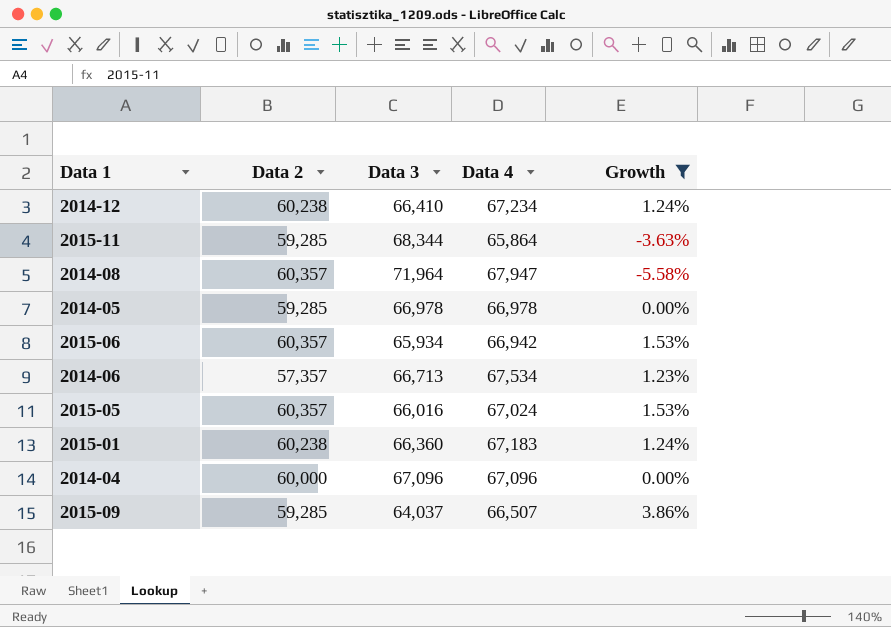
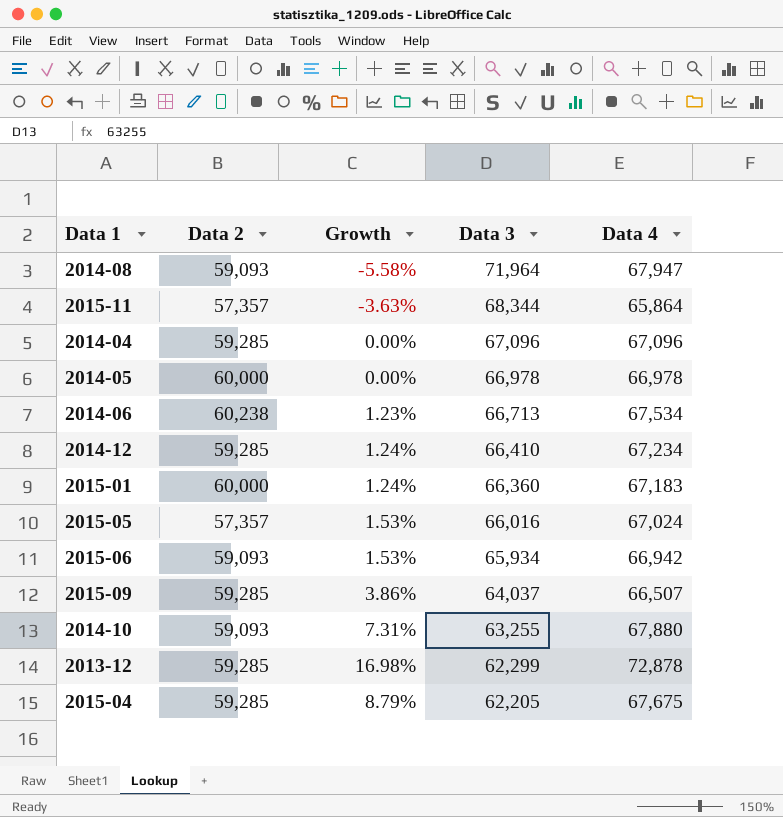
filter: Growth <= 3.86% -> none
row order: none -> Data 3 descending
column Growth | position: 5 -> 3
2014-08 | Data 2: 60,357 -> 59,093
2015-11 | Data 2: 59,285 -> 57,357
2014-04 | Data 2: 60,000 -> 59,285
2014-05 | Data 2: 59,285 -> 60,000
2014-06 | Data 2: 57,357 -> 60,238
2014-12 | Data 2: 60,238 -> 59,285
2015-01 | Data 2: 60,238 -> 60,000
2015-05 | Data 2: 60,357 -> 57,357
2015-06 | Data 2: 60,357 -> 59,093

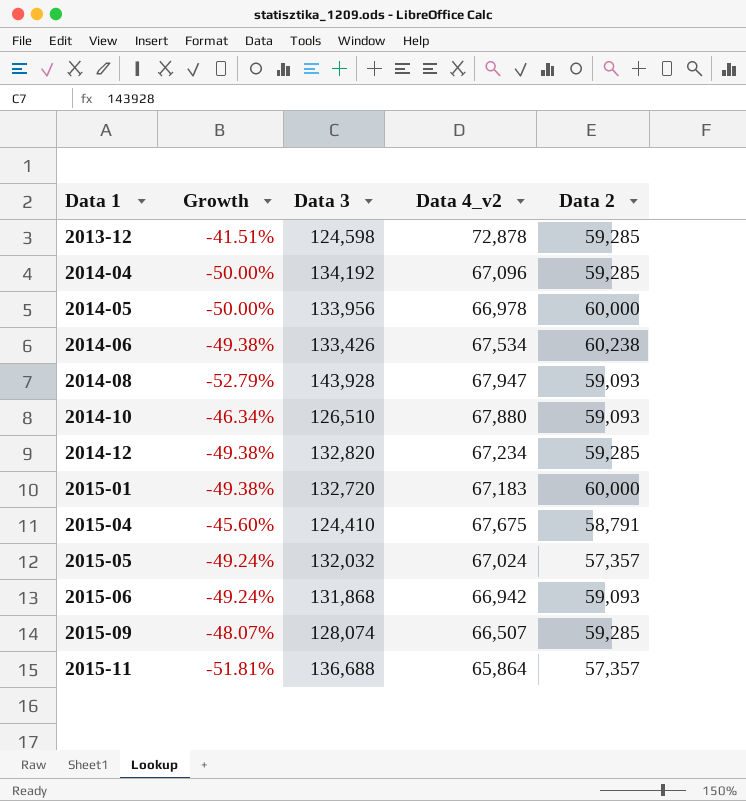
row order: Data 3 descending -> Data 1 ascending
column name: Data 4 -> Data 4_v2
column Data 2 | position: 2 -> 5
2013-12 | Growth: 16.98% -> -41.51%
2013-12 | Data 3: 62,299 -> 124,598
2014-04 | Growth: 0.00% -> -50.00%
2014-04 | Data 3: 67,096 -> 134,192
2014-05 | Growth: 0.00% -> -50.00%
2014-05 | Data 3: 66,978 -> 133,956
2014-06 | Growth: 1.23% -> -49.38%
2014-06 | Data 3: 66,713 -> 133,426
2014-08 | Growth: -5.58% -> -52.79%
2014-08 | Data 3: 71,964 -> 143,928
2014-10 | Growth: 7.31% -> -46.34%
2014-10 | Data 3: 63,255 -> 126,510
2014-12 | Growth: 1.24% -> -49.38%
2014-12 | Data 3: 66,410 -> 132,820
2015-01 | Growth: 1.24% -> -49.38%
2015-01 | Data 3: 66,360 -> 132,720
2015-04 | Growth: 8.79% -> -45.60%
2015-04 | Data 3: 62,205 -> 124,410
2015-04 | Data 2: 59,285 -> 58,791
2015-05 | Growth: 1.53% -> -49.24%
2015-05 | Data 3: 66,016 -> 132,032
2015-06 | Growth: 1.53% -> -49.24%
2015-06 | Data 3: 65,934 -> 131,868
2015-09 | Growth: 3.86% -> -48.07%
2015-09 | Data 3: 64,037 -> 128,074
2015-11 | Growth: -3.63% -> -51.81%
2015-11 | Data 3: 68,344 -> 136,688

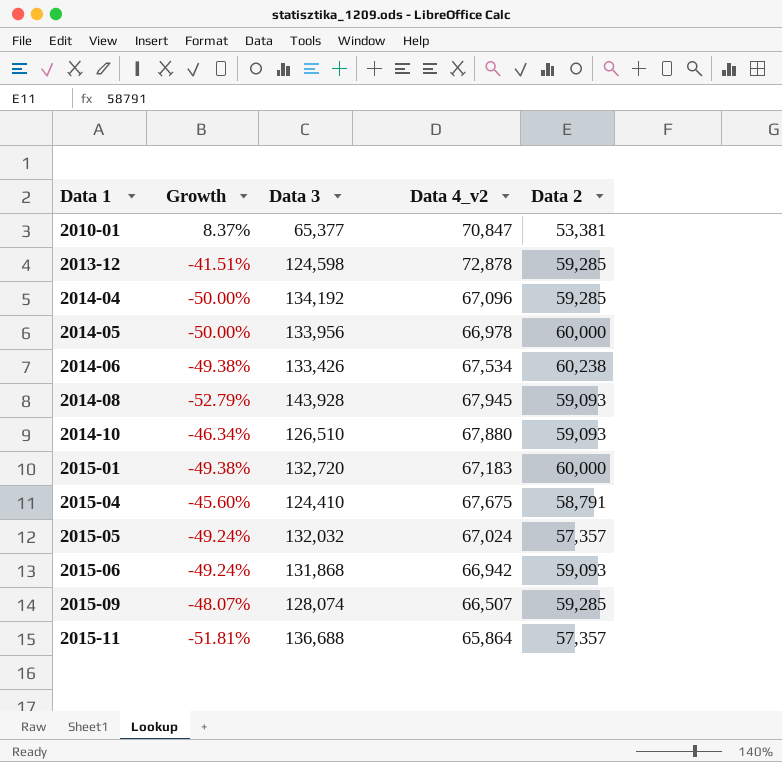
row 2014-12: -49.38% | 132,820 | 67,234 | 59,285 -> none
row 2010-01: none -> 8.37% | 65,377 | 70,847 | 53,381
2014-08 | Data 4_v2: 67,947 -> 67,945

